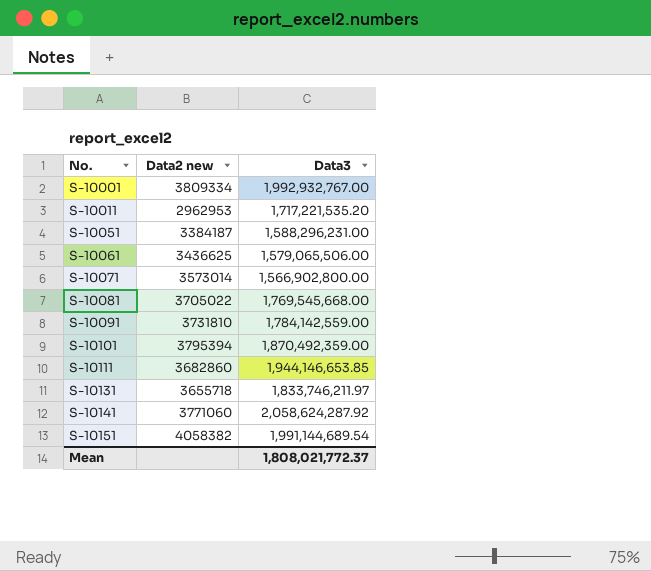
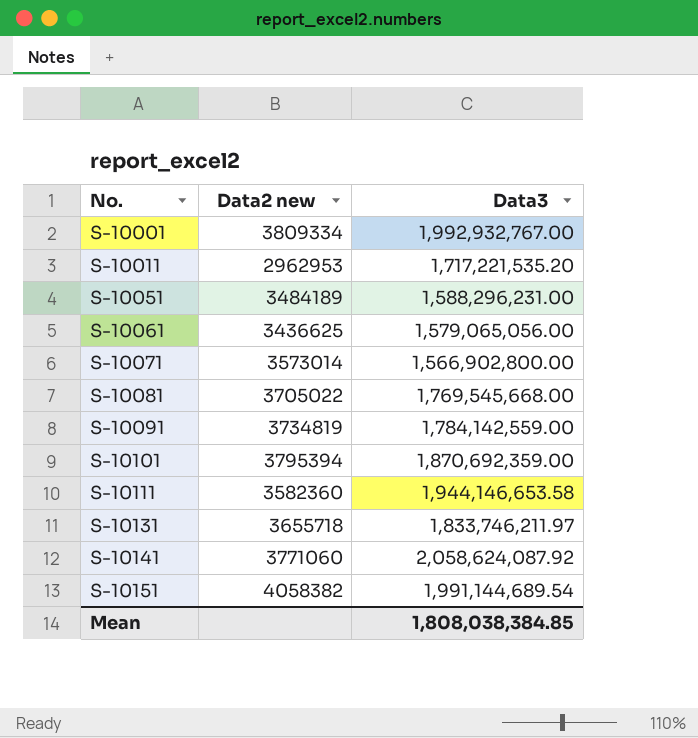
S-10051 | Data2 new: 3384187 -> 3484189
S-10061 | Data3: 1,579,065,506.00 -> 1,579,065,056.00
S-10091 | Data2 new: 3731810 -> 3734819
S-10101 | Data3: 1,870,492,359.00 -> 1,870,692,359.00
S-10111 | Data2 new: 3682860 -> 3582360
S-10111 | Data3: 1,944,146,653.85 -> 1,944,146,653.58
S-10141 | Data3: 2,058,624,287.92 -> 2,058,624,087.92
Mean | Data3: 1,808,021,772.37 -> 1,808,038,384.85

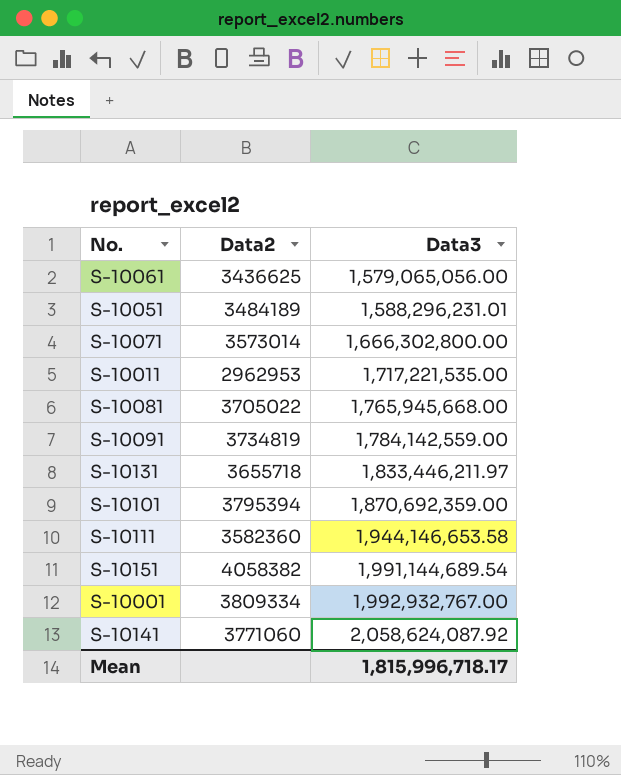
row order: No. ascending -> Data3 ascending
column name: Data2 new -> Data2
S-10051 | Data3: 1,588,296,231.00 -> 1,588,296,231.01
S-10071 | Data3: 1,566,902,800.00 -> 1,666,302,800.00
S-10011 | Data3: 1,717,221,535.20 -> 1,717,221,535.00
S-10081 | Data3: 1,769,545,668.00 -> 1,765,945,668.00
S-10131 | Data3: 1,833,746,211.97 -> 1,833,446,211.97
Mean | Data3: 1,808,038,384.85 -> 1,815,996,718.17

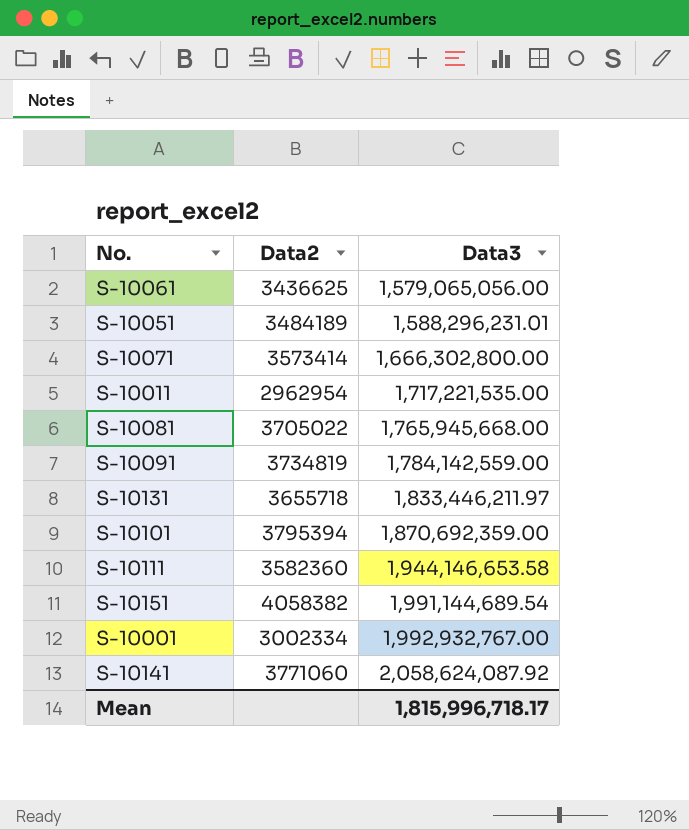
S-10071 | Data2: 3573014 -> 3573414
S-10011 | Data2: 2962953 -> 2962954
S-10001 | Data2: 3809334 -> 3002334

